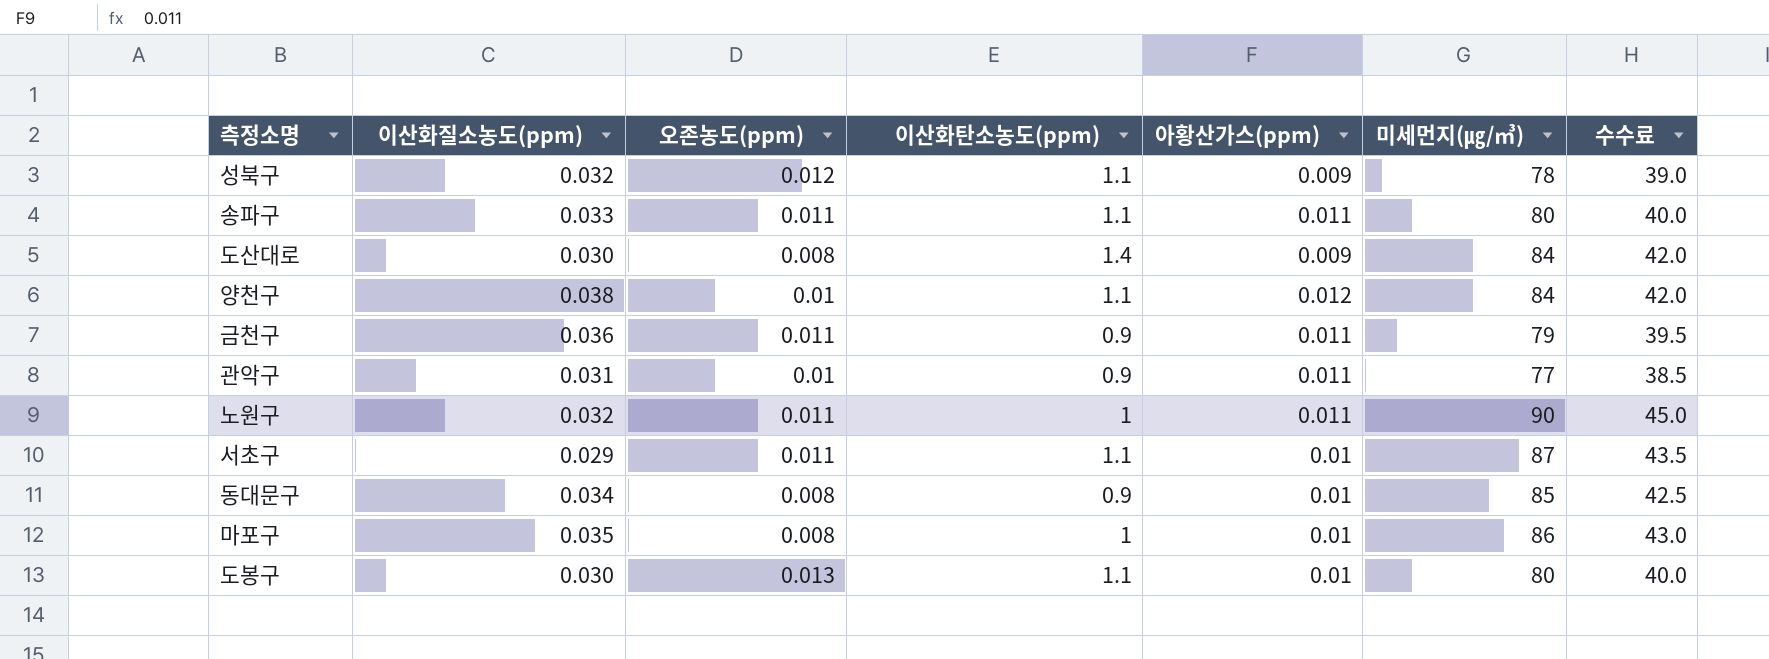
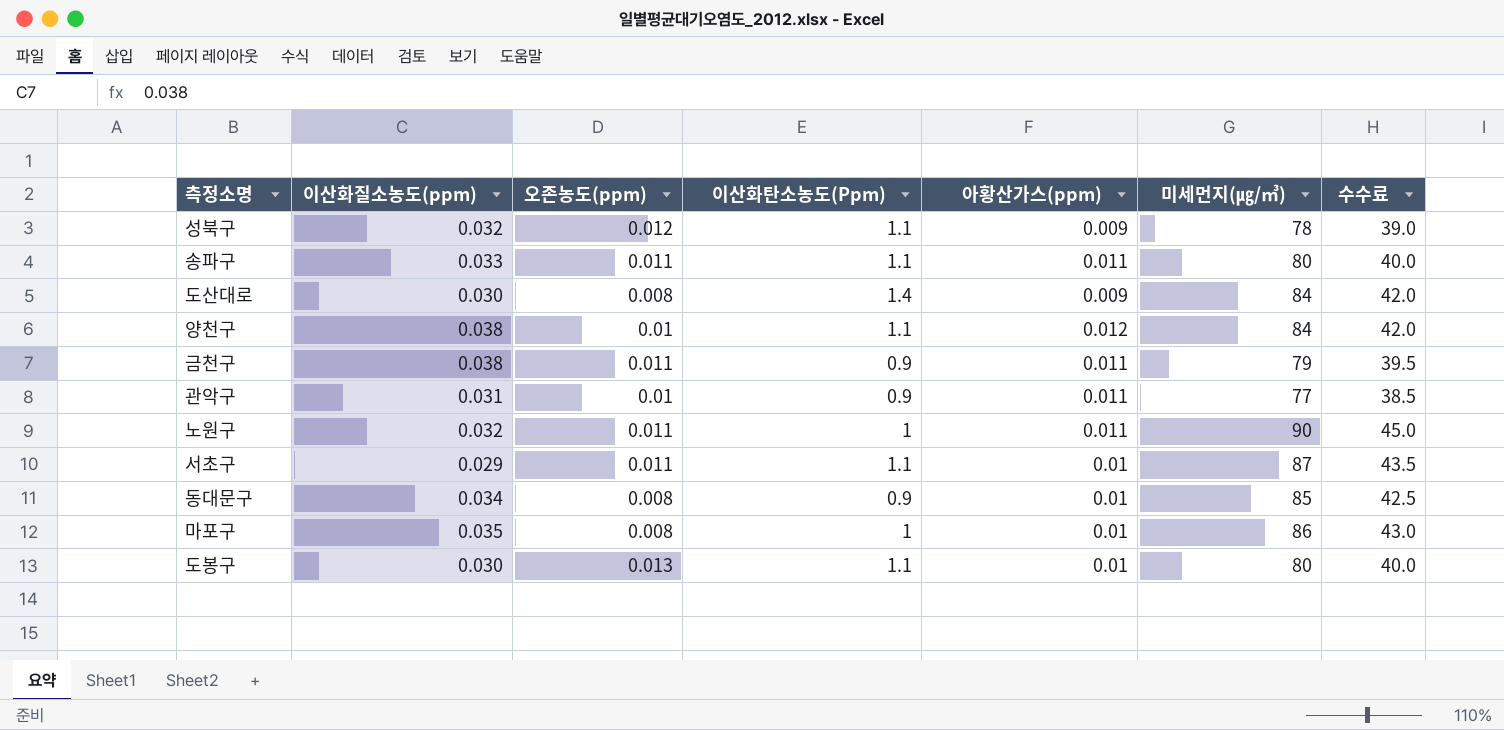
column name: 이산화탄소농도(ppm) -> 이산화탄소농도(Ppm)
금천구 | 이산화질소농도(ppm): 0.036 -> 0.038

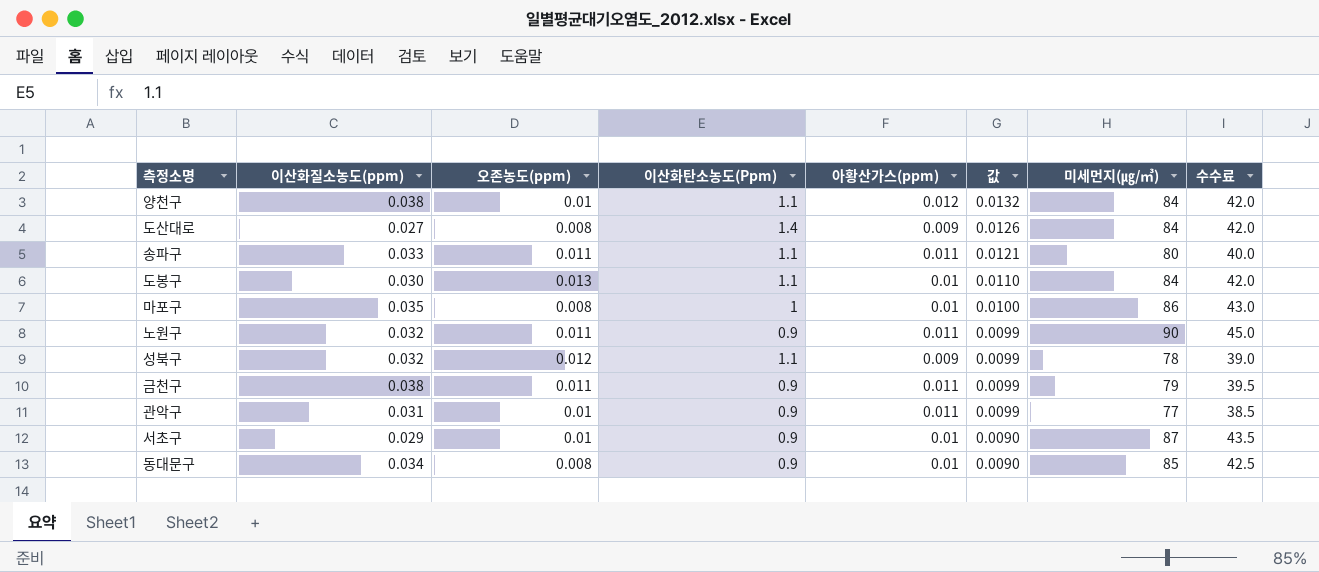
row order: none -> 값 descending
column 값 | formula: none -> [이산화탄소농도(Ppm)] * [아황산가스(ppm)]
도산대로 | 이산화질소농도(ppm): 0.030 -> 0.027
도봉구 | 미세먼지(㎍/㎥): 80 -> 84
도봉구 | 수수료: 40.0 -> 42.0
노원구 | 이산화탄소농도(Ppm): 1 -> 0.9
서초구 | 오존농도(ppm): 0.011 -> 0.01
서초구 | 이산화탄소농도(Ppm): 1.1 -> 0.9

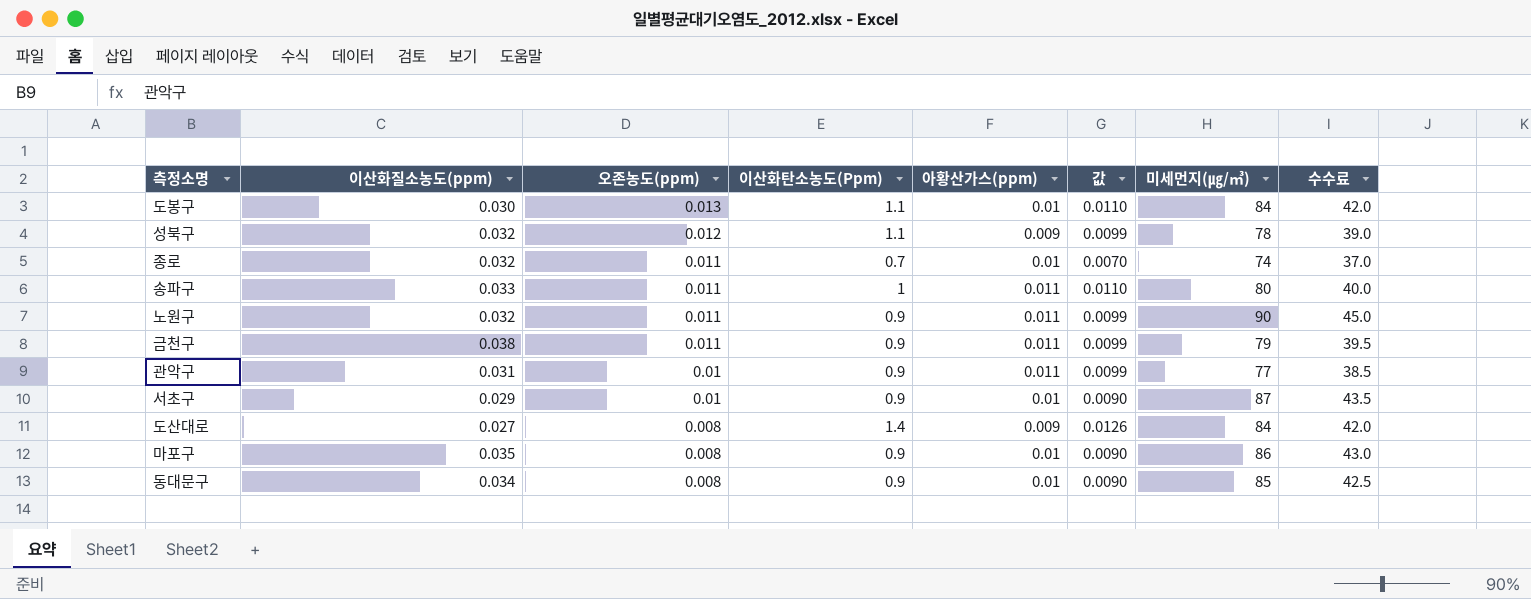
row order: 값 descending -> 오존농도(ppm) descending
row 양천구: 0.038 | 0.01 | 1.1 | 0.012 | 0.0132 | 84 | 42.0 -> none
row 종로: none -> 0.032 | 0.011 | 0.7 | 0.01 | 0.0070 | 74 | 37.0
송파구 | 이산화탄소농도(Ppm): 1.1 -> 1
송파구 | 값: 0.0121 -> 0.0110
마포구 | 이산화탄소농도(Ppm): 1 -> 0.9
마포구 | 값: 0.0100 -> 0.0090

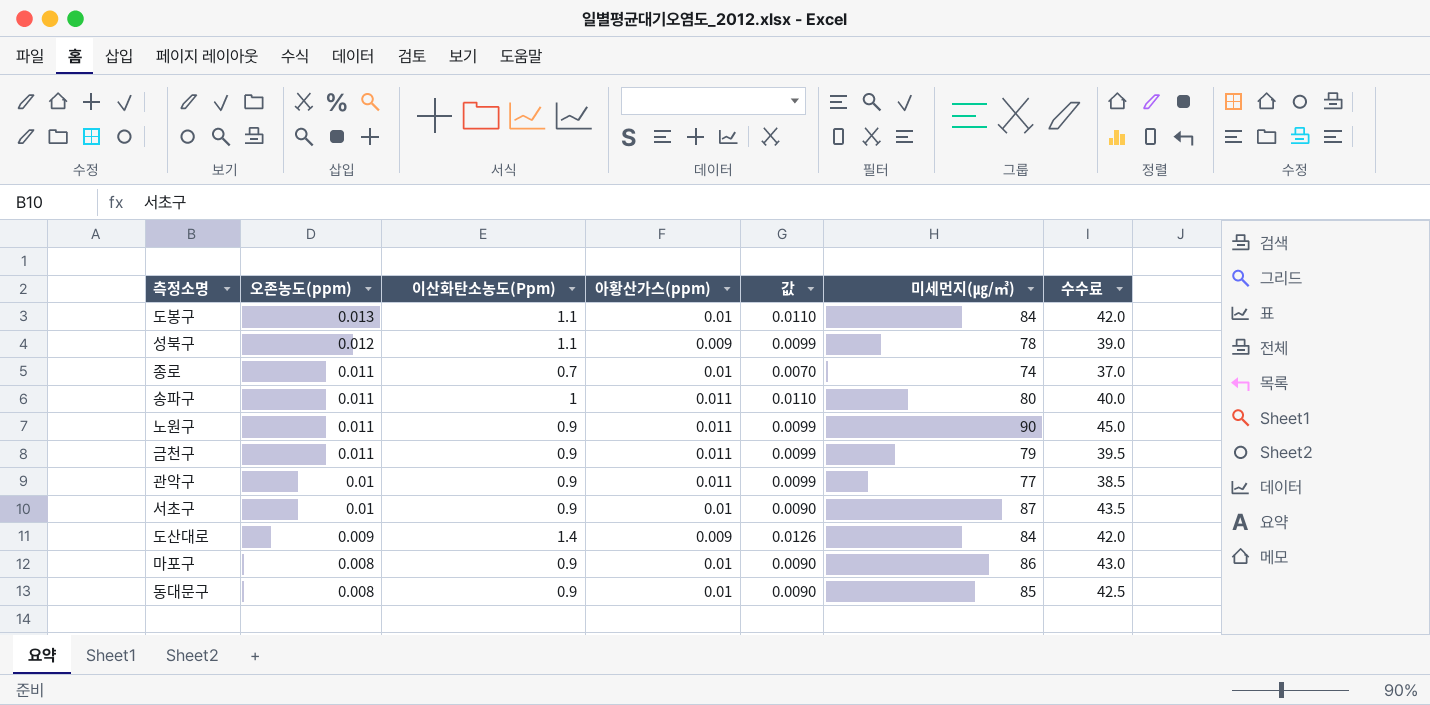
column 이산화질소농도(ppm) | position: 2 -> none
도산대로 | 오존농도(ppm): 0.008 -> 0.009

